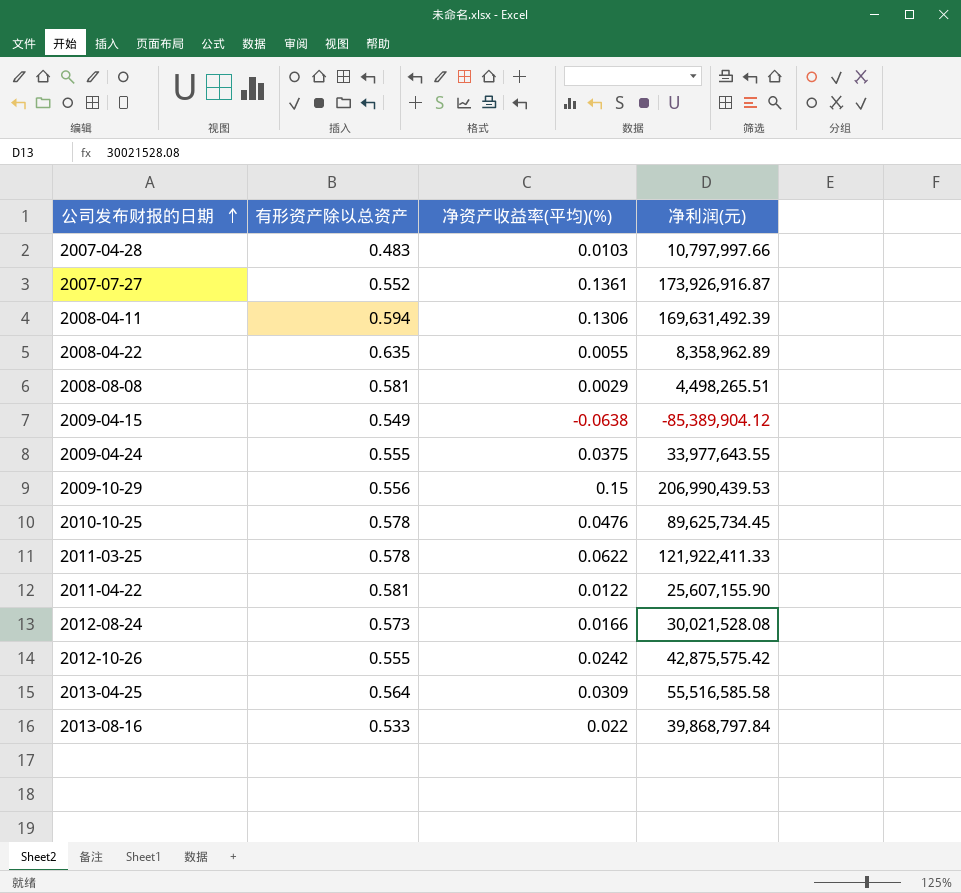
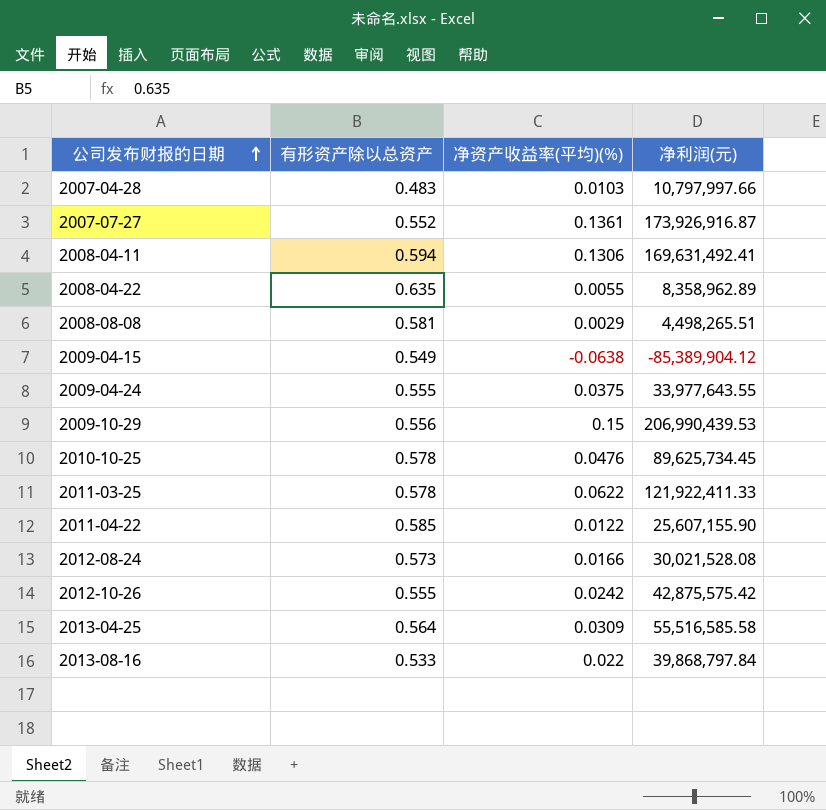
2008-04-11 | 净利润(元): 169,631,492.39 -> 169,631,492.41
2011-04-22 | 有形资产除以总资产: 0.581 -> 0.585

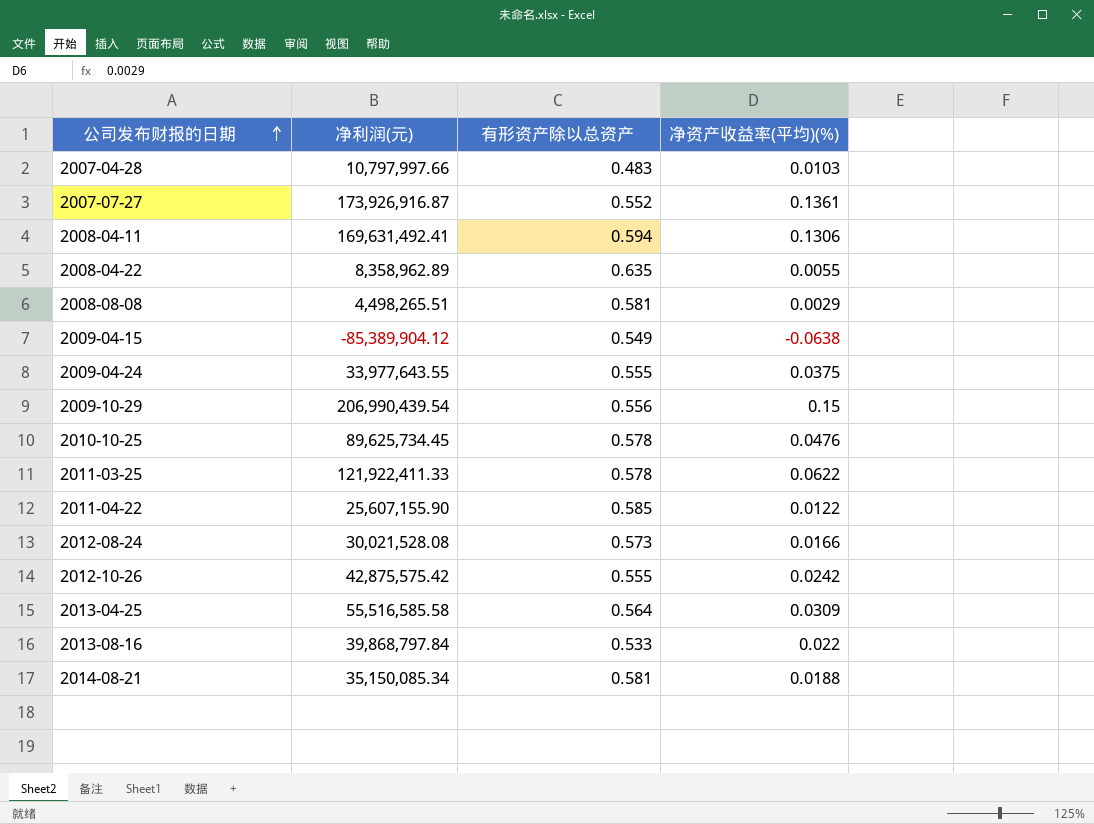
column 净利润(元) | position: 4 -> 2
2009-10-29 | 净利润(元): 206,990,439.53 -> 206,990,439.54
row 2014-08-21: none -> 35,150,085.34 | 0.581 | 0.0188

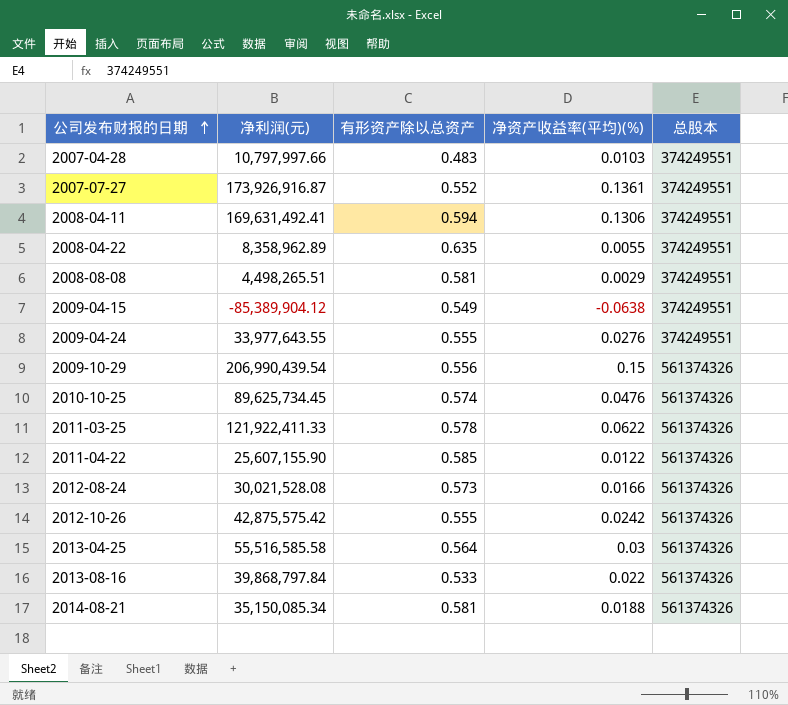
column 总股本 | position: none -> 5
2009-04-24 | 净资产收益率(平均)(%): 0.0375 -> 0.0276
2010-10-25 | 有形资产除以总资产: 0.578 -> 0.574
2013-04-25 | 净资产收益率(平均)(%): 0.0309 -> 0.03

